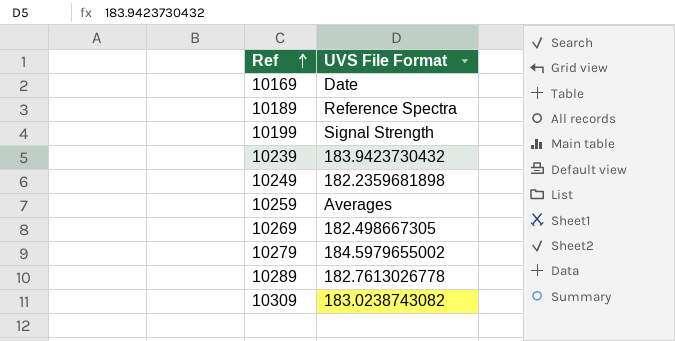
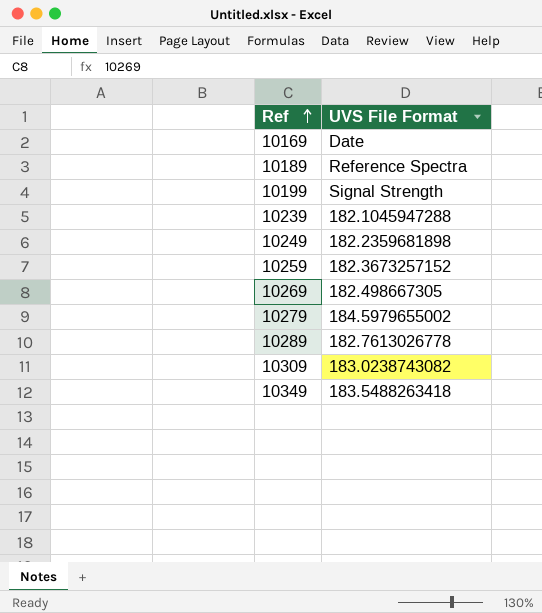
10239 | UVS File Format: 183.9423730432 -> 182.1045947288
10259 | UVS File Format: Averages -> 182.3673257152
row 10349: none -> 183.5488263418

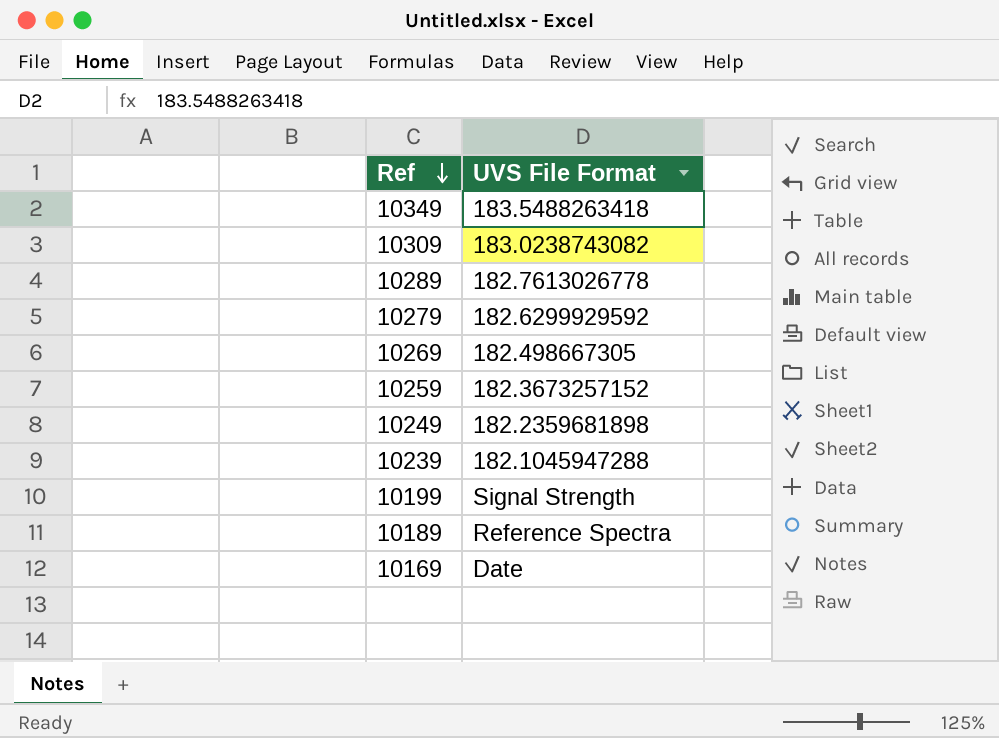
row order: Ref ascending -> Ref descending
10279 | UVS File Format: 184.5979655002 -> 182.6299929592

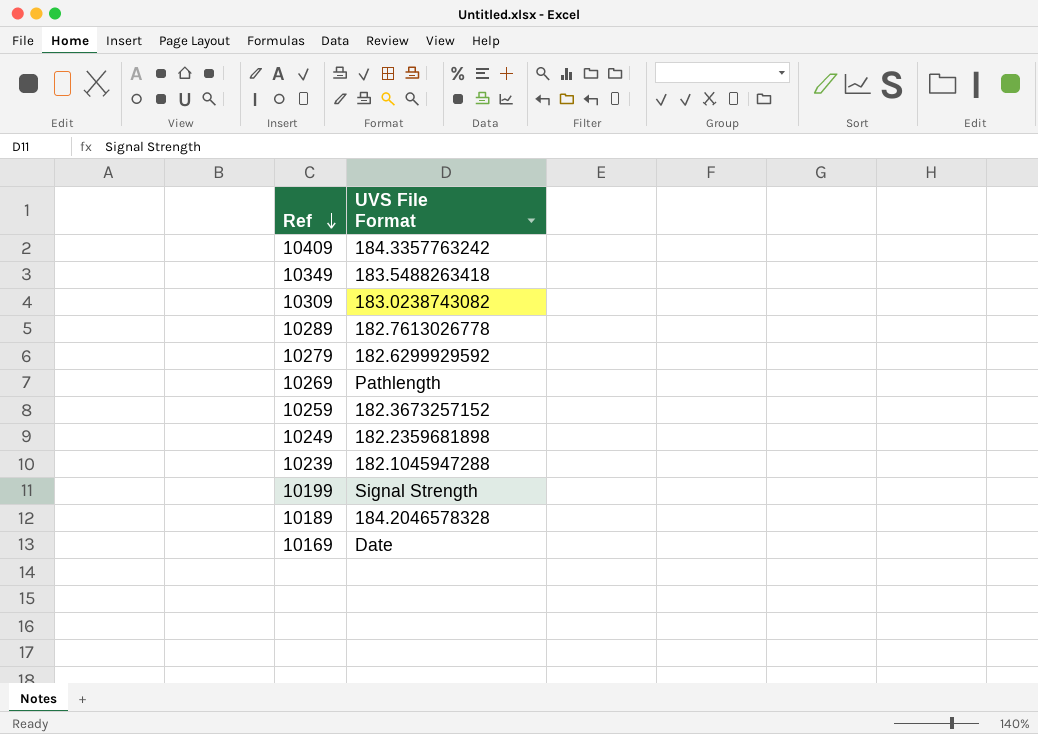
row 10409: none -> 184.3357763242
10269 | UVS File Format: 182.498667305 -> Pathlength
10189 | UVS File Format: Reference Spectra -> 184.2046578328

